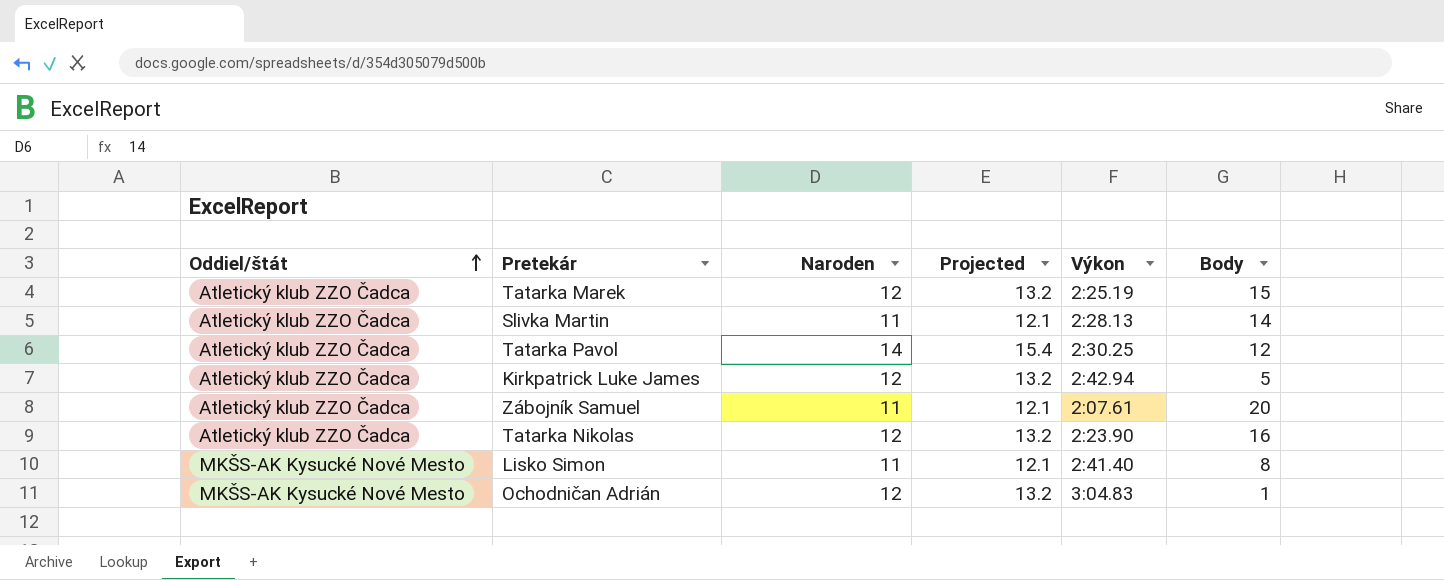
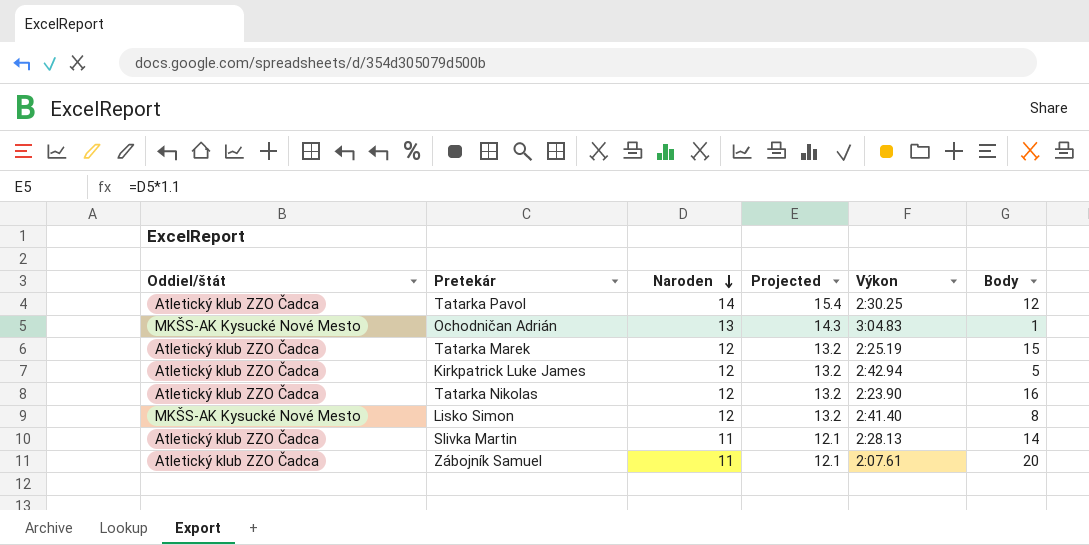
row order: Oddiel/štát ascending -> Naroden descending
Ochodničan Adrián | Naroden: 12 -> 13
Ochodničan Adrián | Projected: 13.2 -> 14.3
Lisko Simon | Naroden: 11 -> 12
Lisko Simon | Projected: 12.1 -> 13.2

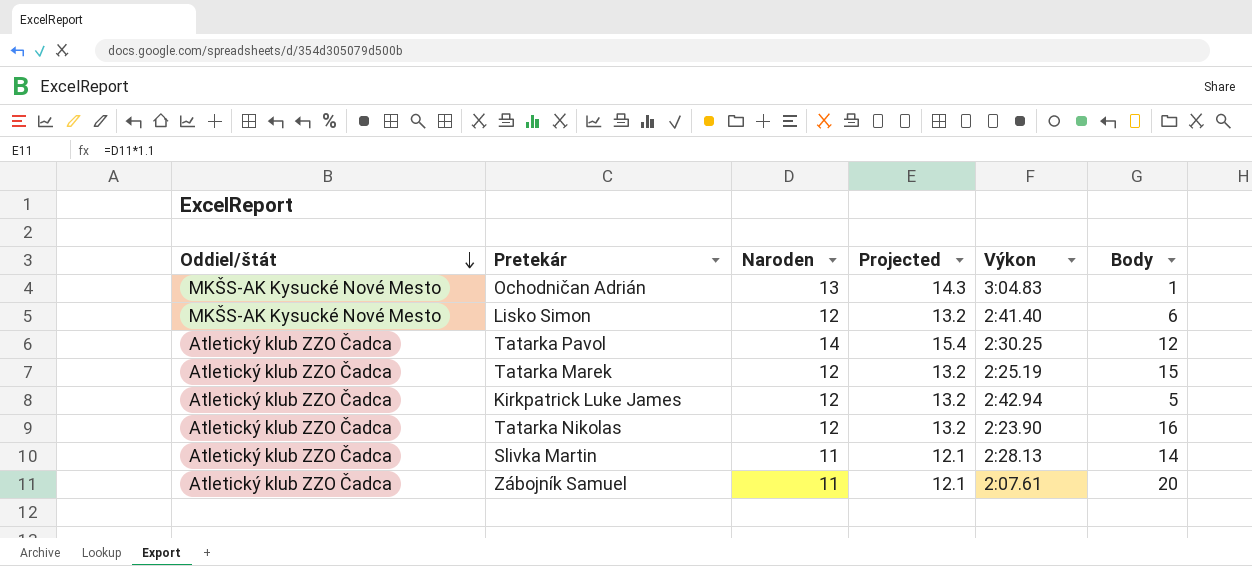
row order: Naroden descending -> Oddiel/štát descending
Lisko Simon | Body: 8 -> 6

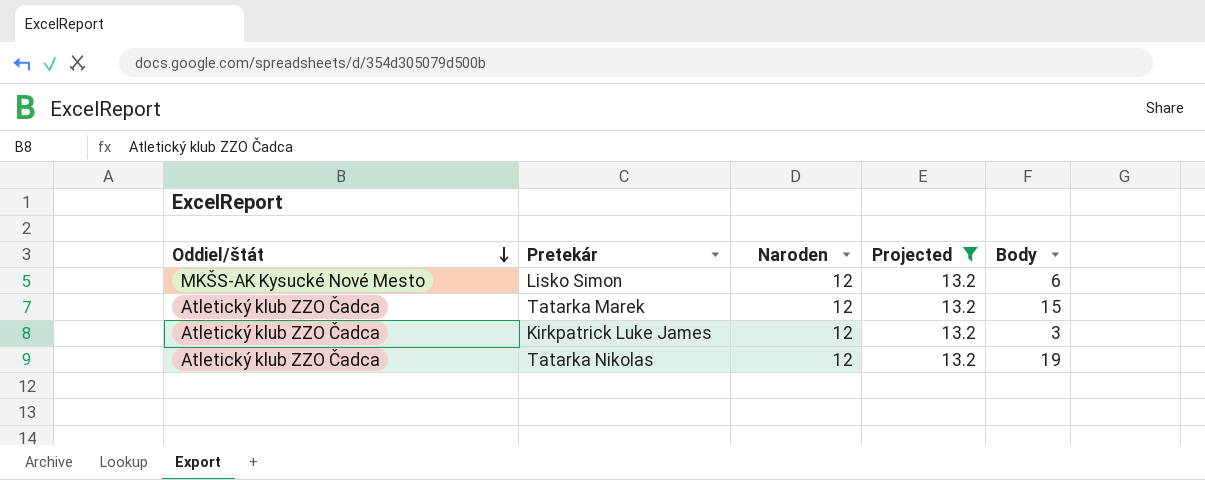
filter: none -> Projected = 13.2
column Výkon | position: 5 -> none
Kirkpatrick Luke James | Body: 5 -> 3
Tatarka Nikolas | Body: 16 -> 19

